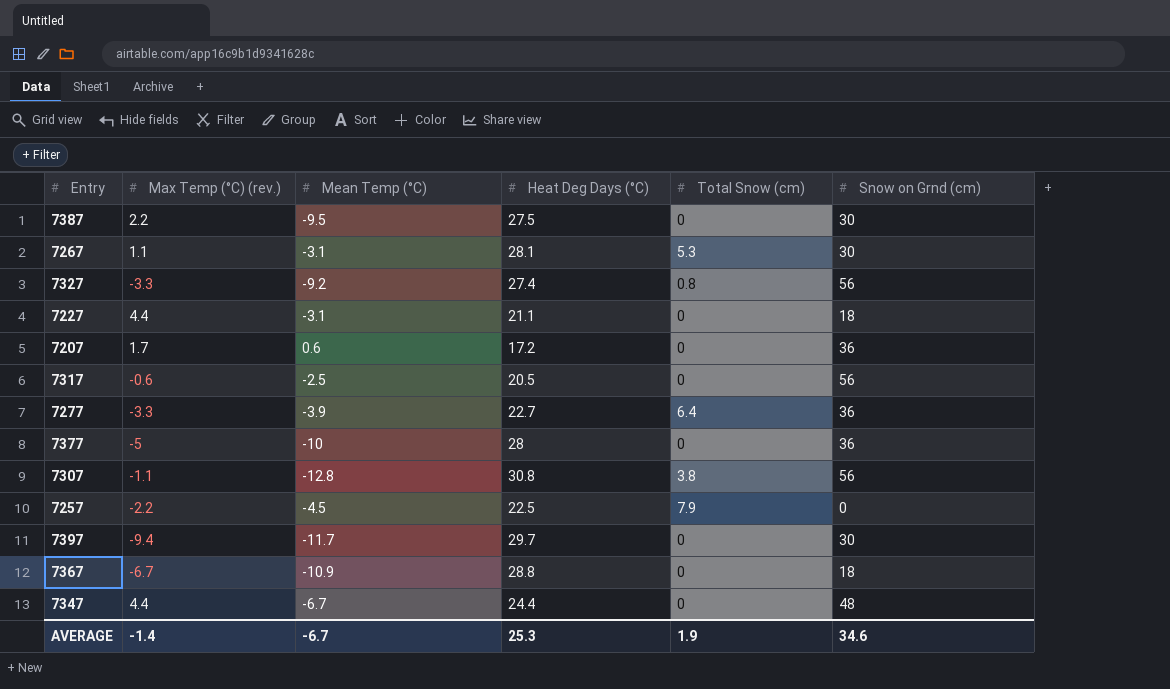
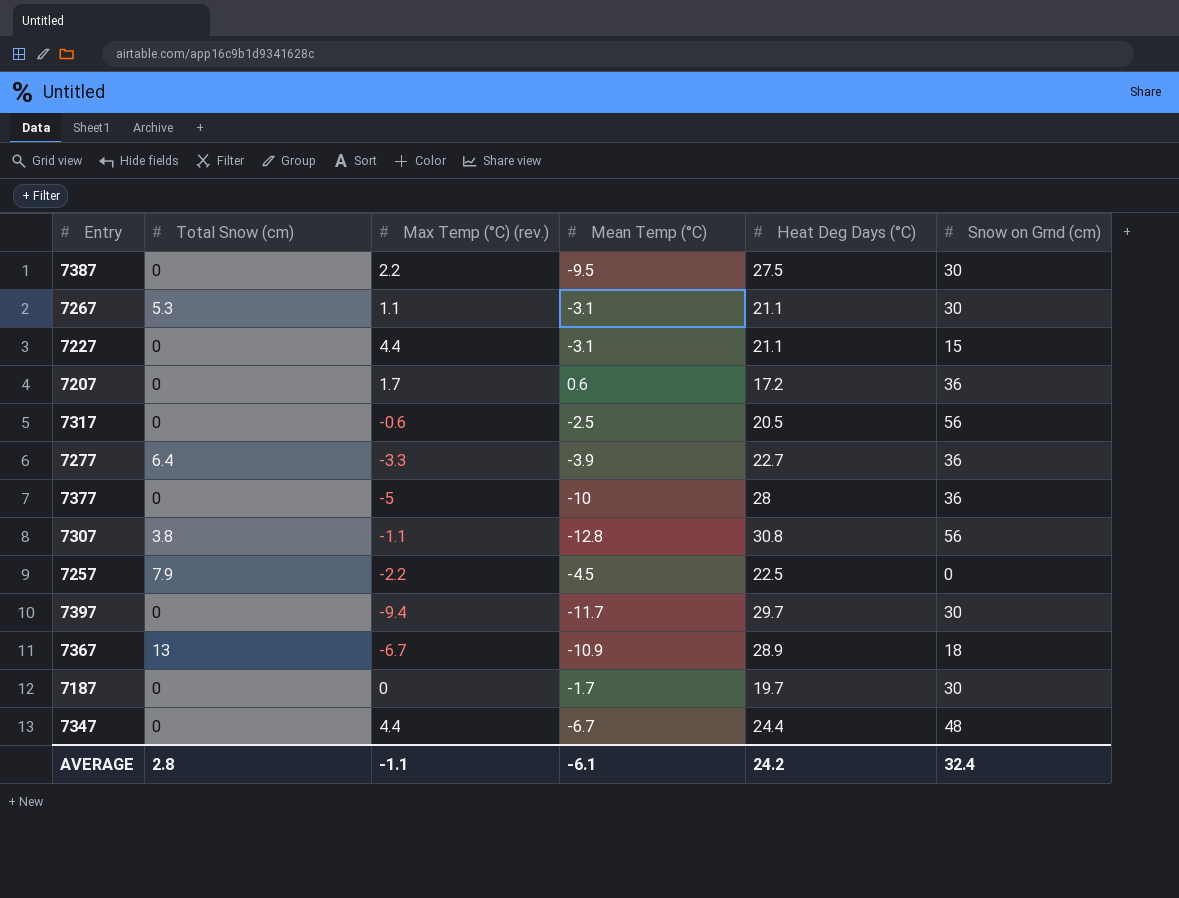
column Total Snow (cm) | position: 5 -> 2
row 7327: -3.3 | -9.2 | 27.4 | 0.8 | 56 -> none
7267 | Heat Deg Days (°C): 28.1 -> 21.1
7227 | Snow on Grnd (cm): 18 -> 15
7367 | Total Snow (cm): 0 -> 13
7367 | Heat Deg Days (°C): 28.8 -> 28.9
row 7187: none -> 0 | 0 | -1.7 | 19.7 | 30
AVERAGE | Total Snow (cm): 1.9 -> 2.8
AVERAGE | Max Temp (°C) (rev.): -1.4 -> -1.1
AVERAGE | Mean Temp (°C): -6.7 -> -6.1
AVERAGE | Heat Deg Days (°C): 25.3 -> 24.2
AVERAGE | Snow on Grnd (cm): 34.6 -> 32.4

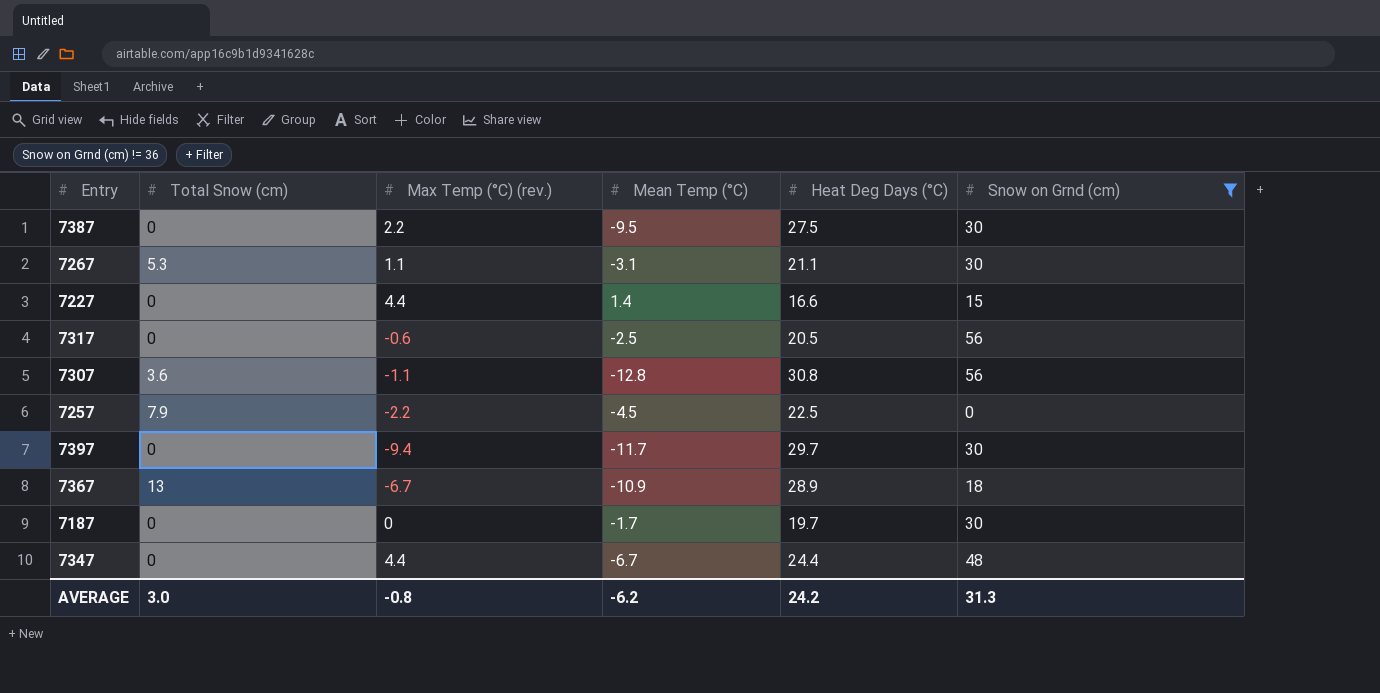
filter: none -> Snow on Grnd (cm) != 36
7227 | Mean Temp (°C): -3.1 -> 1.4
7227 | Heat Deg Days (°C): 21.1 -> 16.6
7307 | Total Snow (cm): 3.8 -> 3.6
AVERAGE | Total Snow (cm): 2.8 -> 3.0
AVERAGE | Max Temp (°C) (rev.): -1.1 -> -0.8
AVERAGE | Mean Temp (°C): -6.1 -> -6.2
AVERAGE | Snow on Grnd (cm): 32.4 -> 31.3

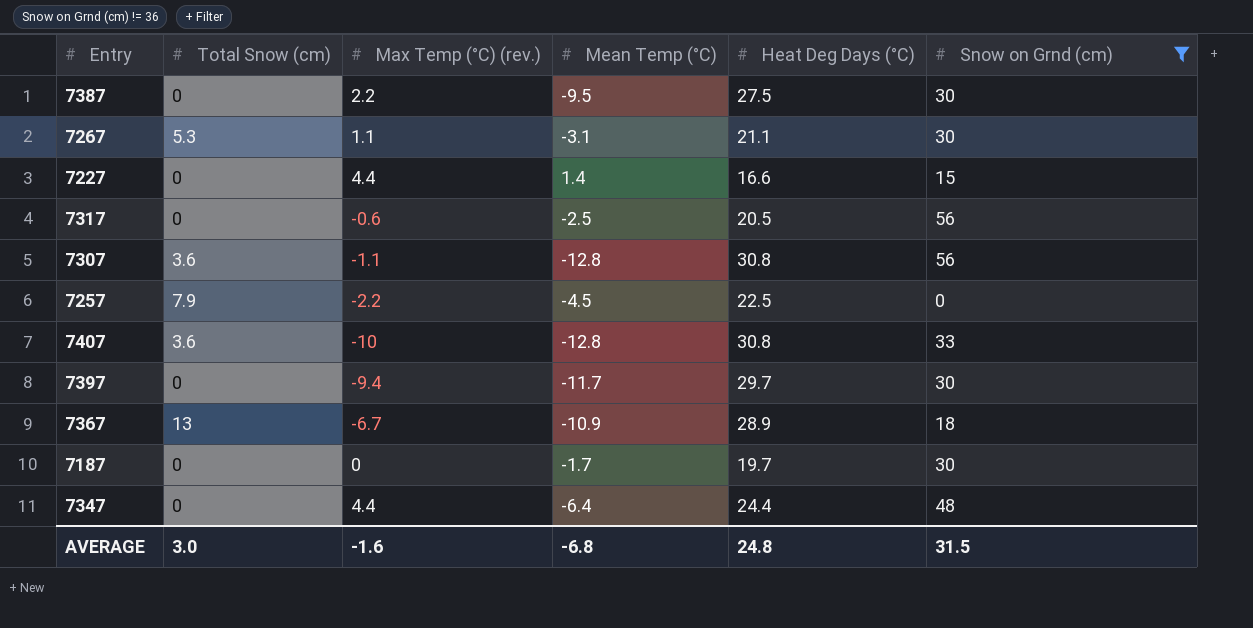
row 7407: none -> 3.6 | -10 | -12.8 | 30.8 | 33
7347 | Mean Temp (°C): -6.7 -> -6.4
AVERAGE | Max Temp (°C) (rev.): -0.8 -> -1.6
AVERAGE | Mean Temp (°C): -6.2 -> -6.8
AVERAGE | Heat Deg Days (°C): 24.2 -> 24.8
AVERAGE | Snow on Grnd (cm): 31.3 -> 31.5

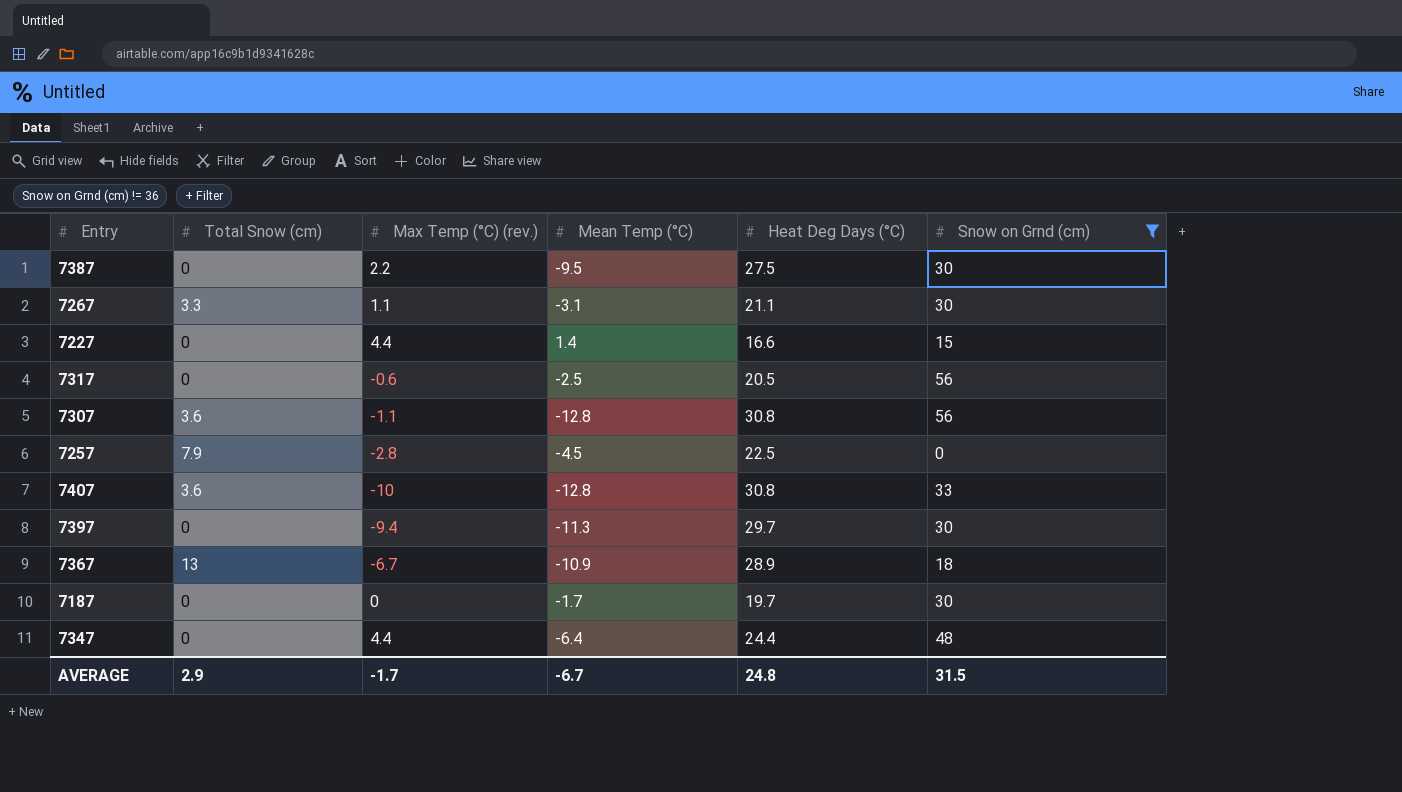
7267 | Total Snow (cm): 5.3 -> 3.3
7257 | Max Temp (°C) (rev.): -2.2 -> -2.8
7397 | Mean Temp (°C): -11.7 -> -11.3
AVERAGE | Total Snow (cm): 3.0 -> 2.9
AVERAGE | Max Temp (°C) (rev.): -1.6 -> -1.7
AVERAGE | Mean Temp (°C): -6.8 -> -6.7

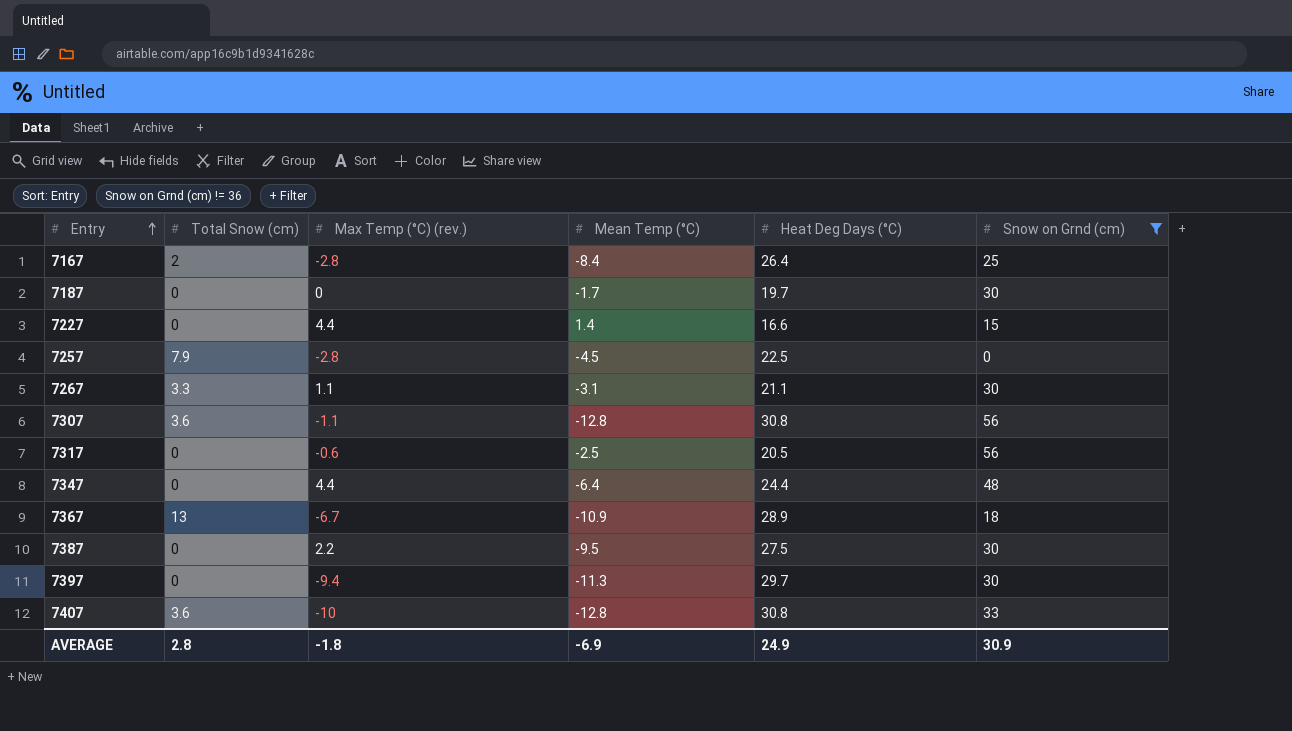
row order: none -> Entry ascending
row 7167: none -> 2 | -2.8 | -8.4 | 26.4 | 25
AVERAGE | Total Snow (cm): 2.9 -> 2.8
AVERAGE | Max Temp (°C) (rev.): -1.7 -> -1.8
AVERAGE | Mean Temp (°C): -6.7 -> -6.9
AVERAGE | Heat Deg Days (°C): 24.8 -> 24.9
AVERAGE | Snow on Grnd (cm): 31.5 -> 30.9

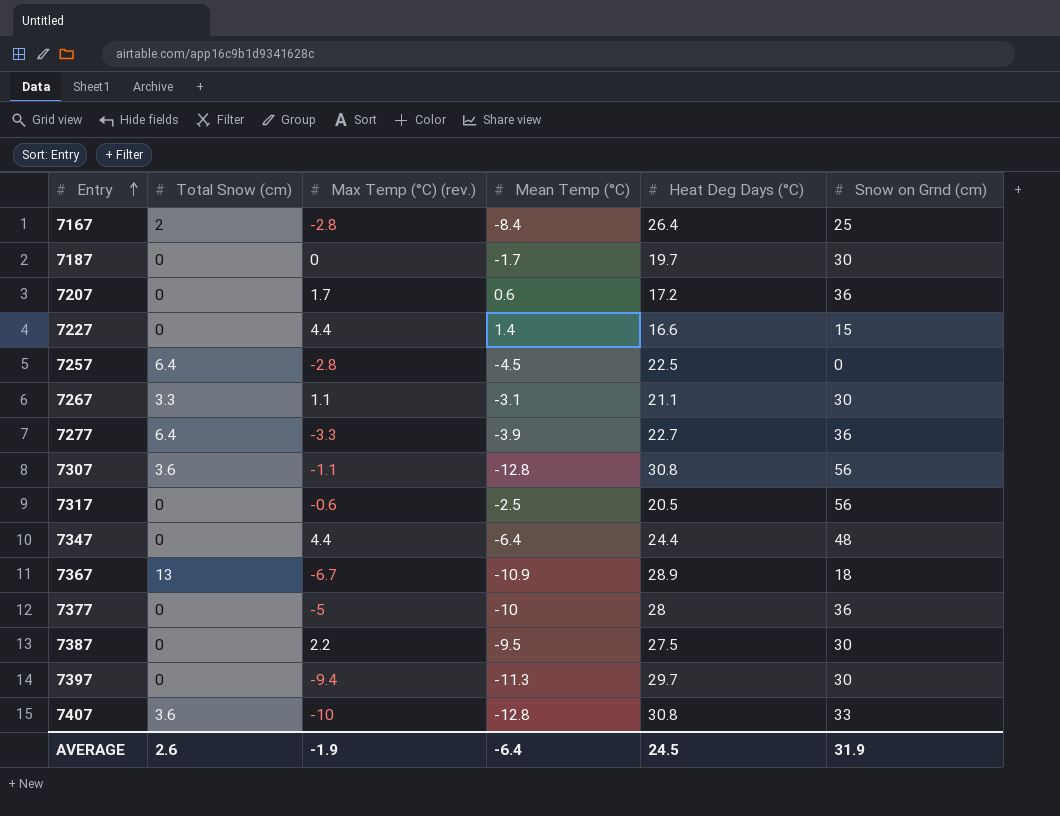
filter: Snow on Grnd (cm) != 36 -> none
7257 | Total Snow (cm): 7.9 -> 6.4
AVERAGE | Total Snow (cm): 2.8 -> 2.6
AVERAGE | Max Temp (°C) (rev.): -1.8 -> -1.9
AVERAGE | Mean Temp (°C): -6.9 -> -6.4
AVERAGE | Heat Deg Days (°C): 24.9 -> 24.5
AVERAGE | Snow on Grnd (cm): 30.9 -> 31.9

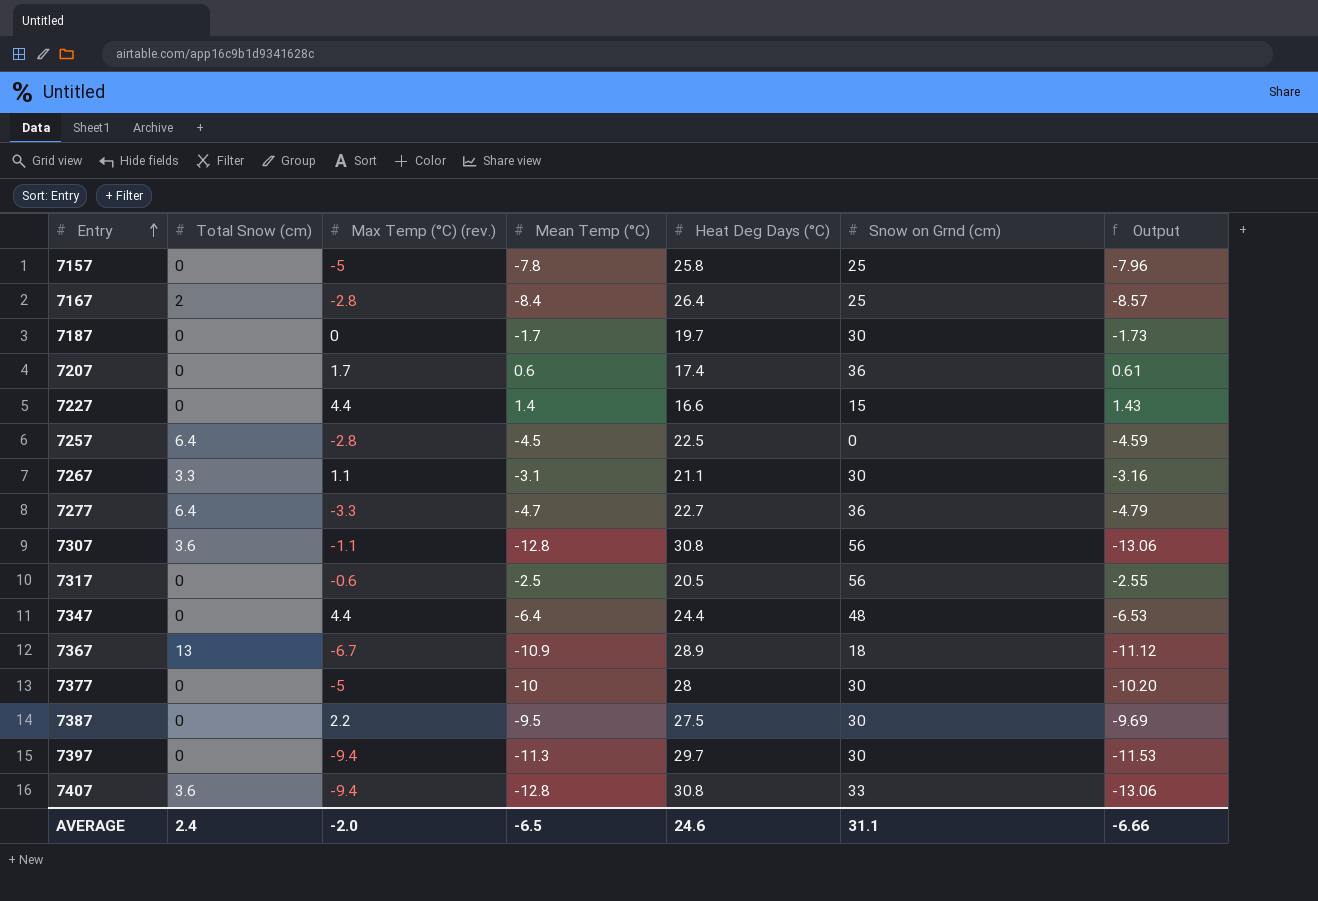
column Output | formula: none -> [Mean Temp (°C)] * 1.02
row 7157: none -> 0 | -5 | -7.8 | 25.8 | 25 | -7.96
7207 | Heat Deg Days (°C): 17.2 -> 17.4
7277 | Mean Temp (°C): -3.9 -> -4.7
7377 | Snow on Grnd (cm): 36 -> 30
7407 | Max Temp (°C) (rev.): -10 -> -9.4
AVERAGE | Total Snow (cm): 2.6 -> 2.4
AVERAGE | Max Temp (°C) (rev.): -1.9 -> -2.0
AVERAGE | Mean Temp (°C): -6.4 -> -6.5
AVERAGE | Heat Deg Days (°C): 24.5 -> 24.6
AVERAGE | Snow on Grnd (cm): 31.9 -> 31.1

